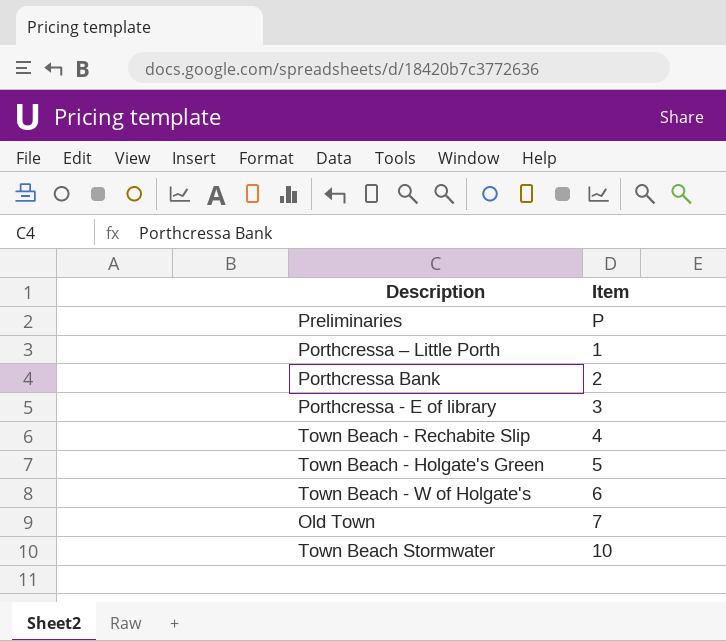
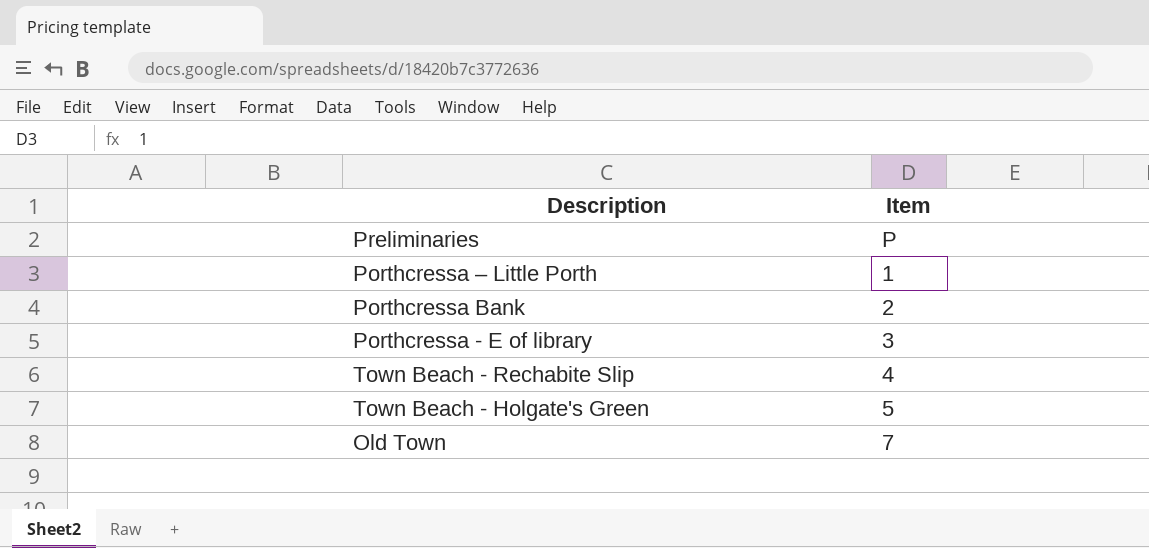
row Town Beach - W of Holgate's: 6 -> none
row Town Beach Stormwater: 10 -> none

